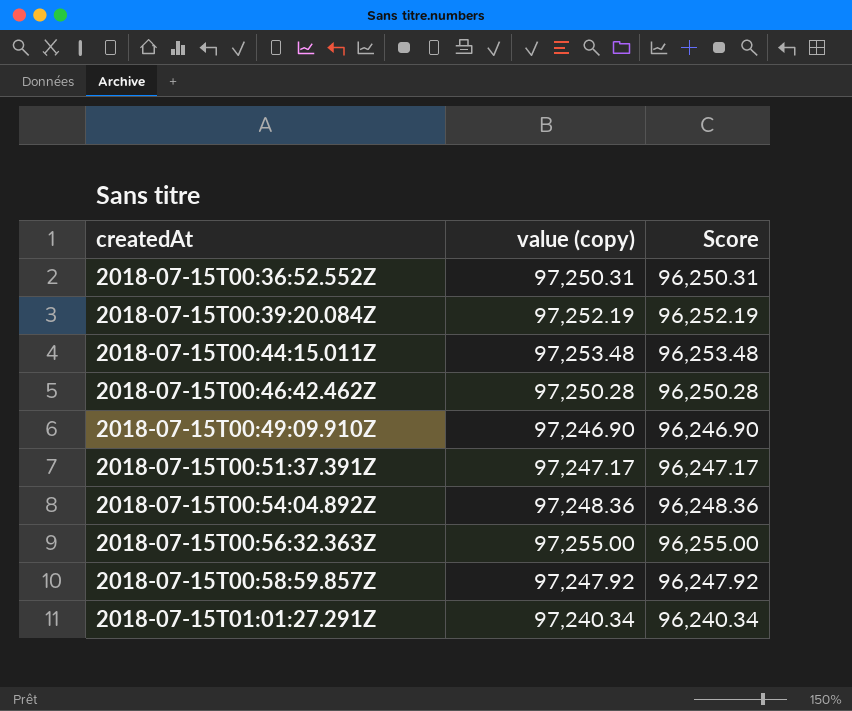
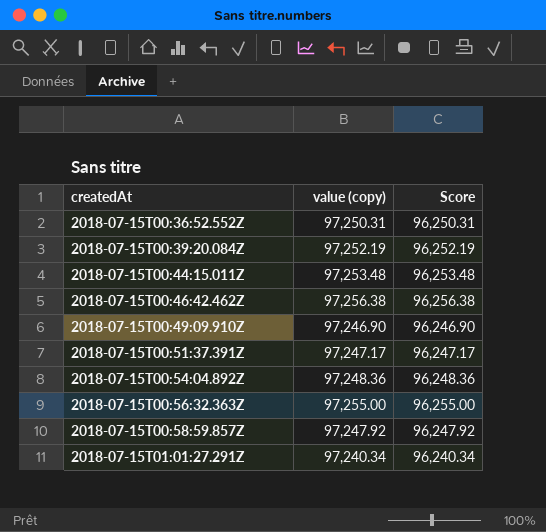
2018-07-15T00:46:42.462Z | value (copy): 97,250.28 -> 97,256.38
2018-07-15T00:46:42.462Z | Score: 96,250.28 -> 96,256.38

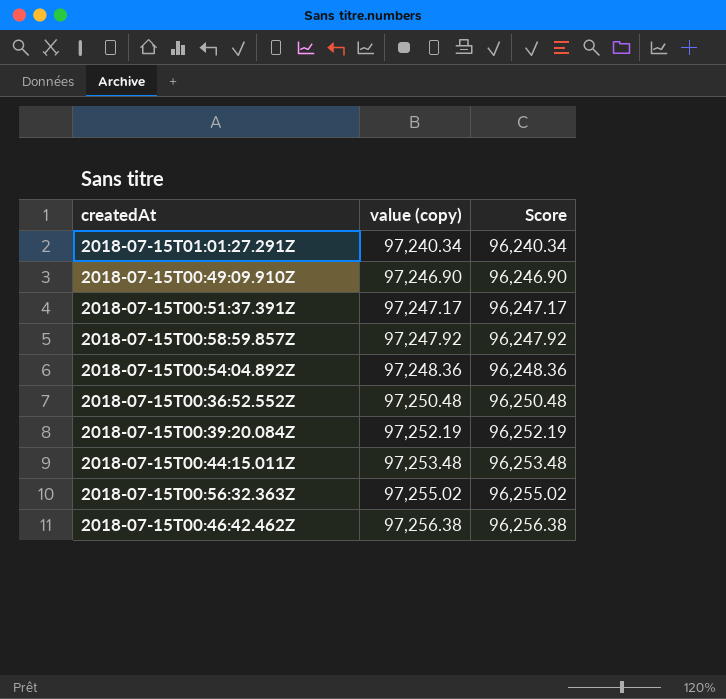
row order: createdAt ascending -> value (copy) ascending
2018-07-15T00:36:52.552Z | value (copy): 97,250.31 -> 97,250.48
2018-07-15T00:36:52.552Z | Score: 96,250.31 -> 96,250.48
2018-07-15T00:56:32.363Z | value (copy): 97,255.00 -> 97,255.02
2018-07-15T00:56:32.363Z | Score: 96,255.00 -> 96,255.02

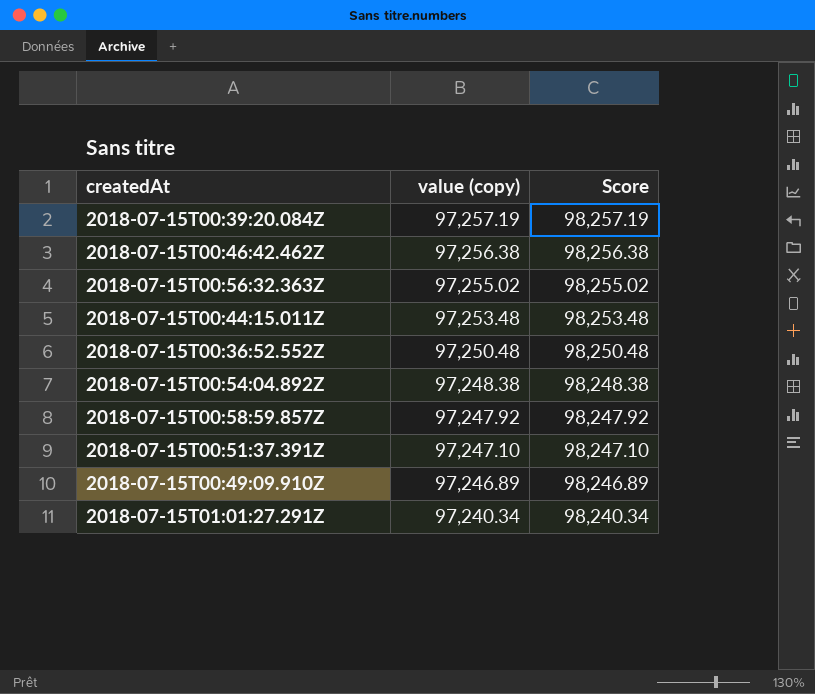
row order: value (copy) ascending -> value (copy) descending
column Score | formula: [value (copy)] - 1000 -> [value (copy)] + 1000
2018-07-15T00:39:20.084Z | value (copy): 97,252.19 -> 97,257.19
2018-07-15T00:54:04.892Z | value (copy): 97,248.36 -> 97,248.38
2018-07-15T00:51:37.391Z | value (copy): 97,247.17 -> 97,247.10
2018-07-15T00:49:09.910Z | value (copy): 97,246.90 -> 97,246.89

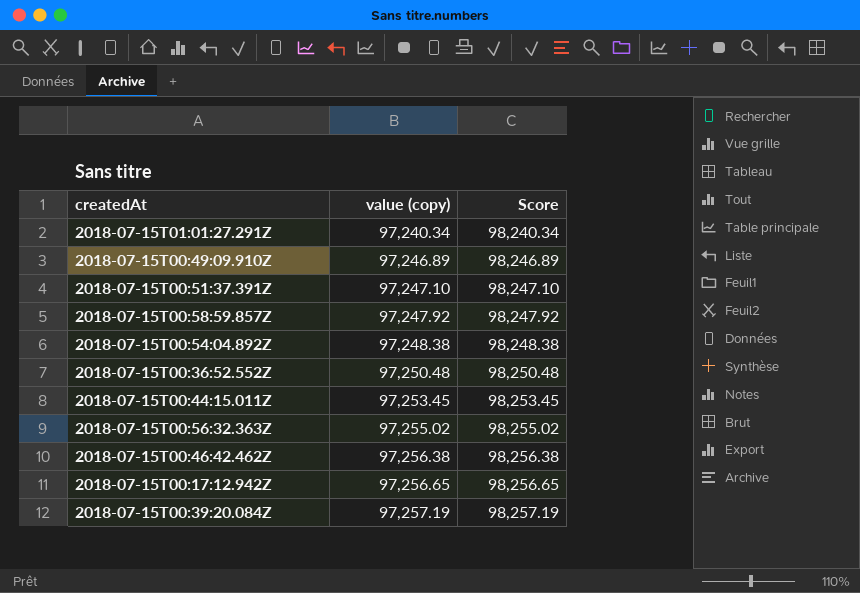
row order: value (copy) descending -> value (copy) ascending
2018-07-15T00:44:15.011Z | value (copy): 97,253.48 -> 97,253.45
2018-07-15T00:44:15.011Z | Score: 98,253.48 -> 98,253.45
row 2018-07-15T00:17:12.942Z: none -> 97,256.65 | 98,256.65

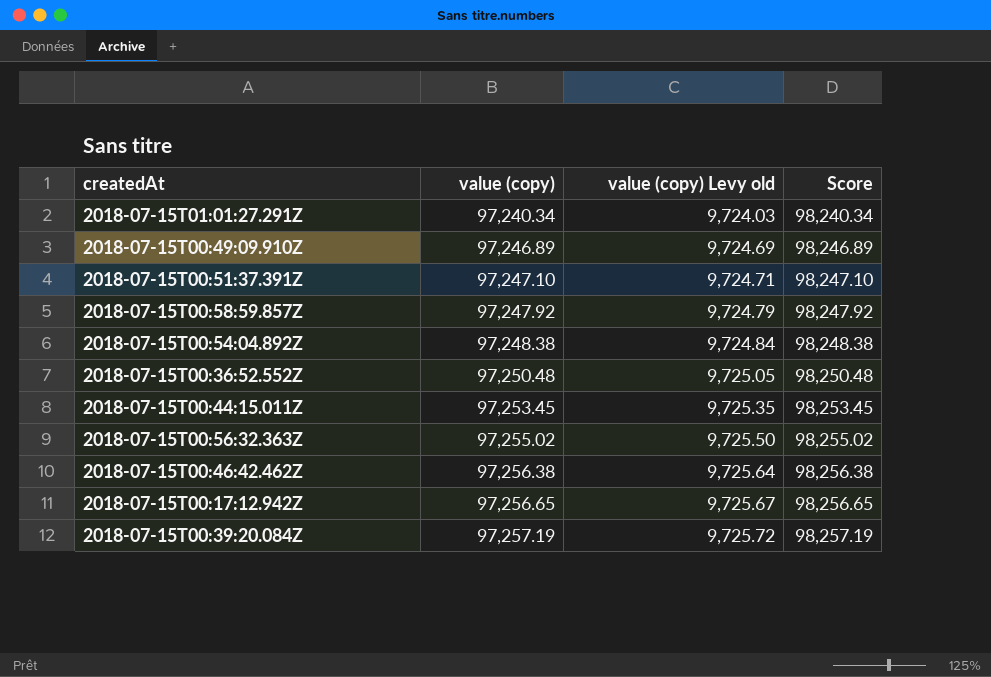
column value (copy) Levy old | formula: none -> [value (copy)] * 0.1

